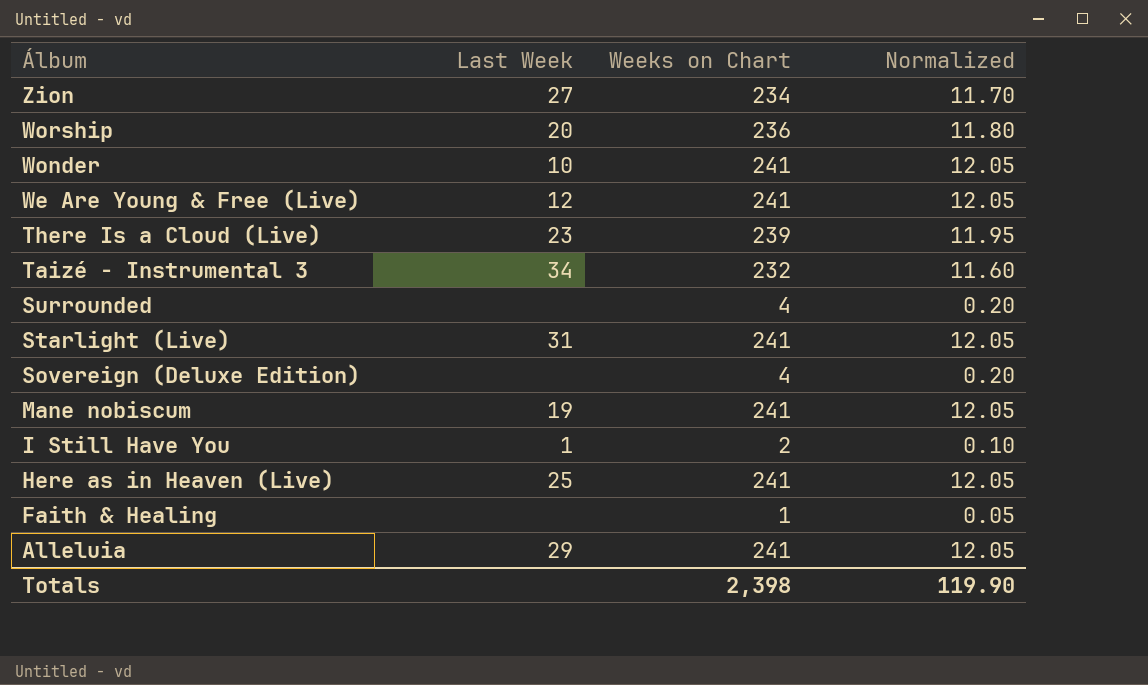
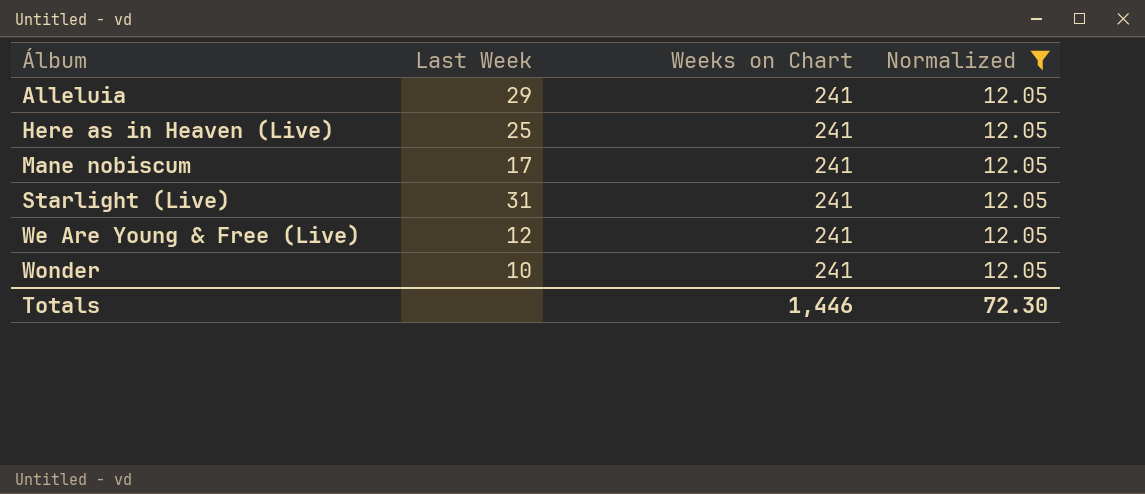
filter: none -> Normalized = 12.05
row order: Álbum descending -> Álbum ascending
Mane nobiscum | Last Week: 19 -> 17
Totals | Weeks on Chart: 2,398 -> 1,446
Totals | Normalized: 119.90 -> 72.30

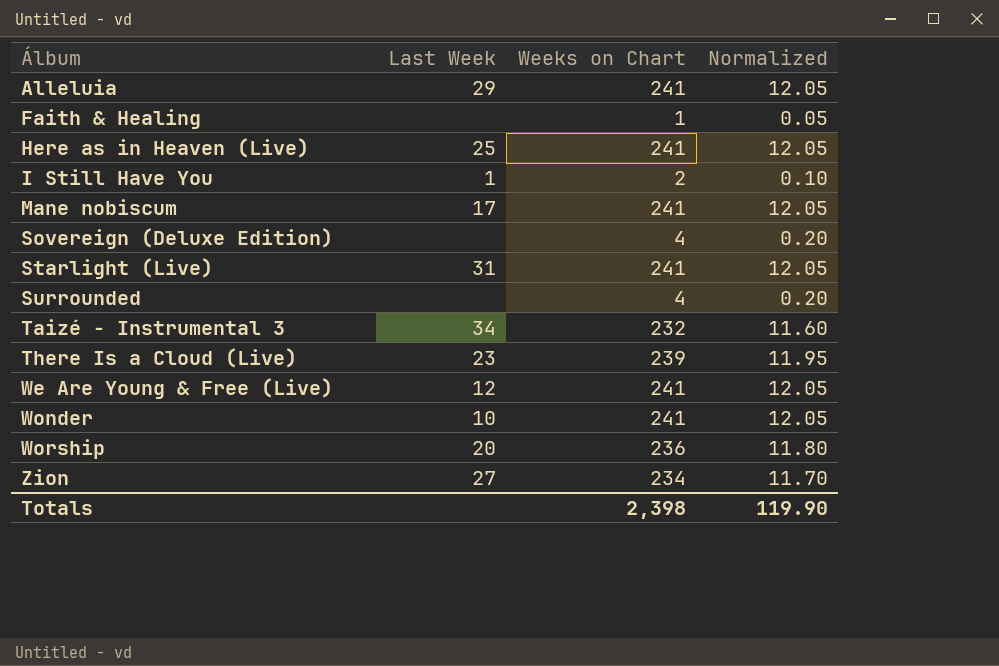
filter: Normalized = 12.05 -> none
Totals | Weeks on Chart: 1,446 -> 2,398
Totals | Normalized: 72.30 -> 119.90

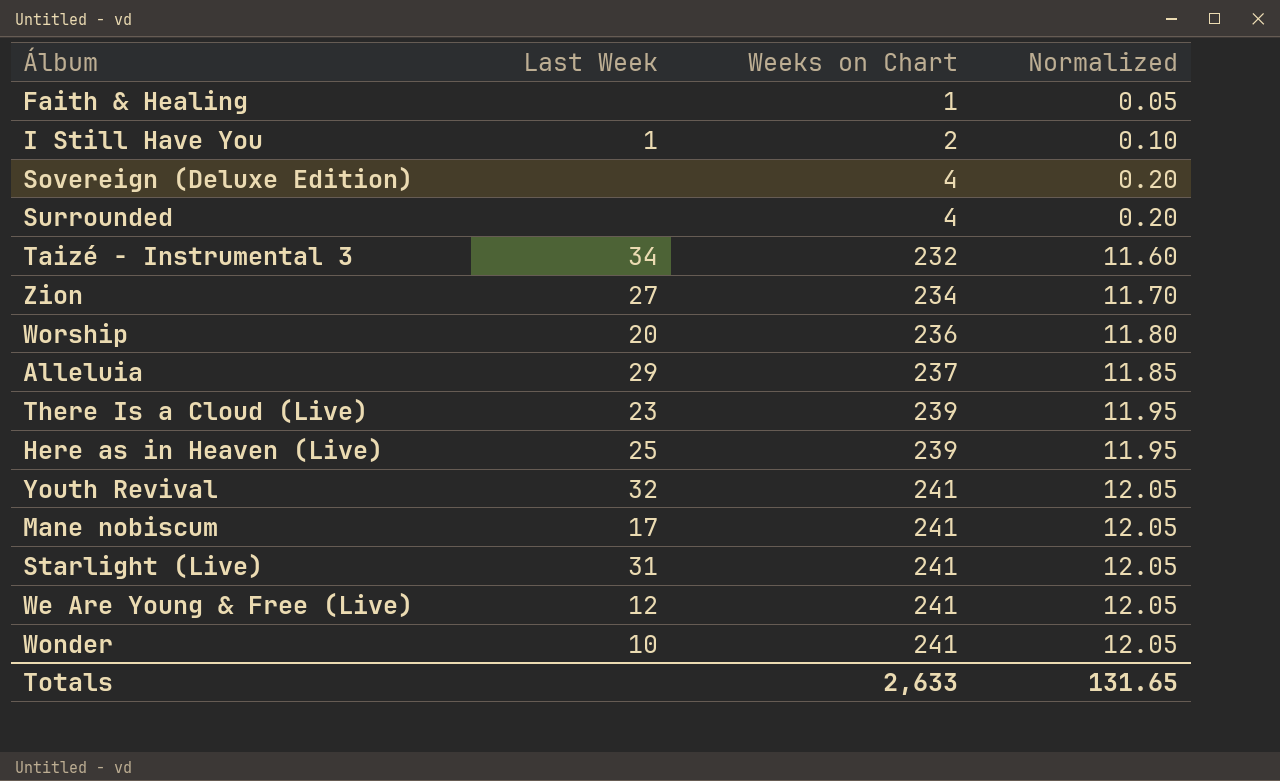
row order: Álbum ascending -> Weeks on Chart ascending
Alleluia | Weeks on Chart: 241 -> 237
Alleluia | Normalized: 12.05 -> 11.85
Here as in Heaven (Live) | Weeks on Chart: 241 -> 239
Here as in Heaven (Live) | Normalized: 12.05 -> 11.95
row Youth Revival: none -> 32 | 241 | 12.05
Totals | Weeks on Chart: 2,398 -> 2,633
Totals | Normalized: 119.90 -> 131.65

